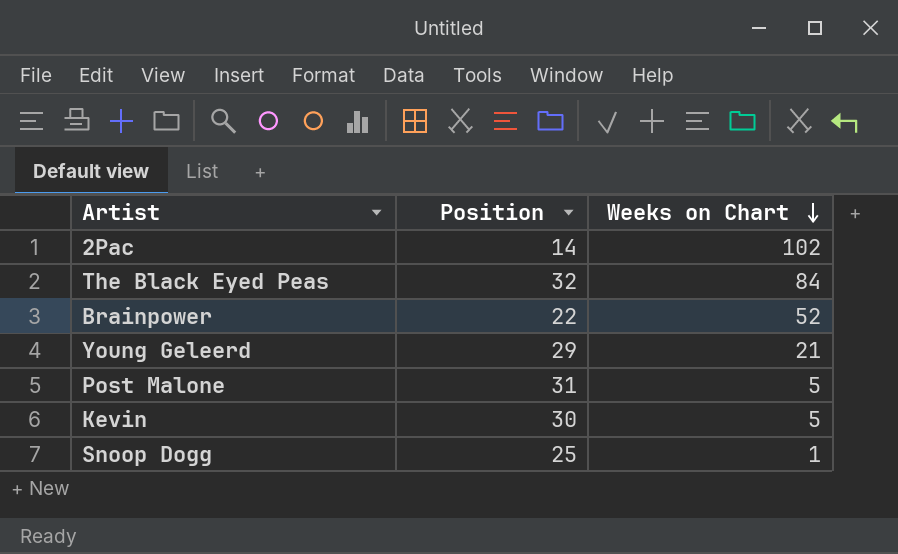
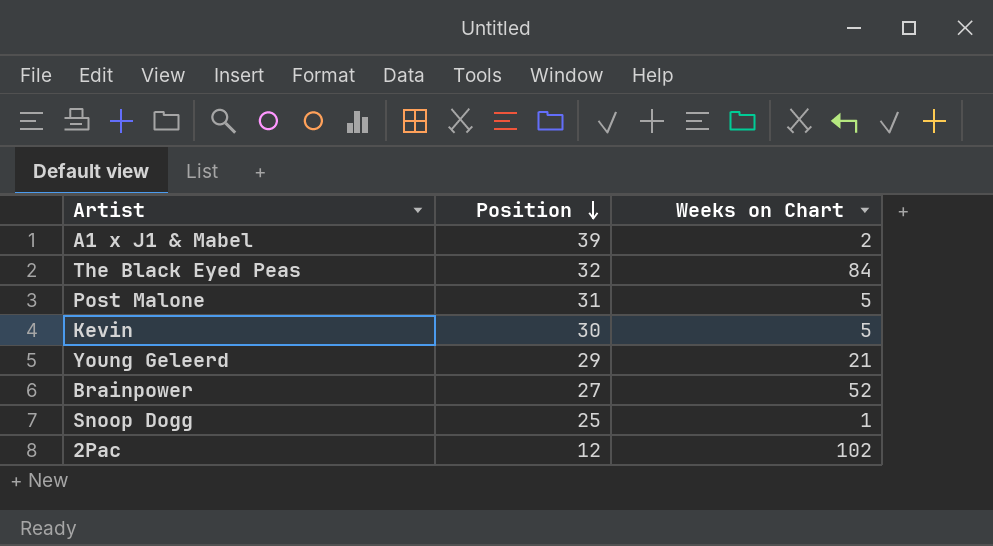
row order: Weeks on Chart descending -> Position descending
row A1 x J1 & Mabel: none -> 39 | 2
Brainpower | Position: 22 -> 27
2Pac | Position: 14 -> 12

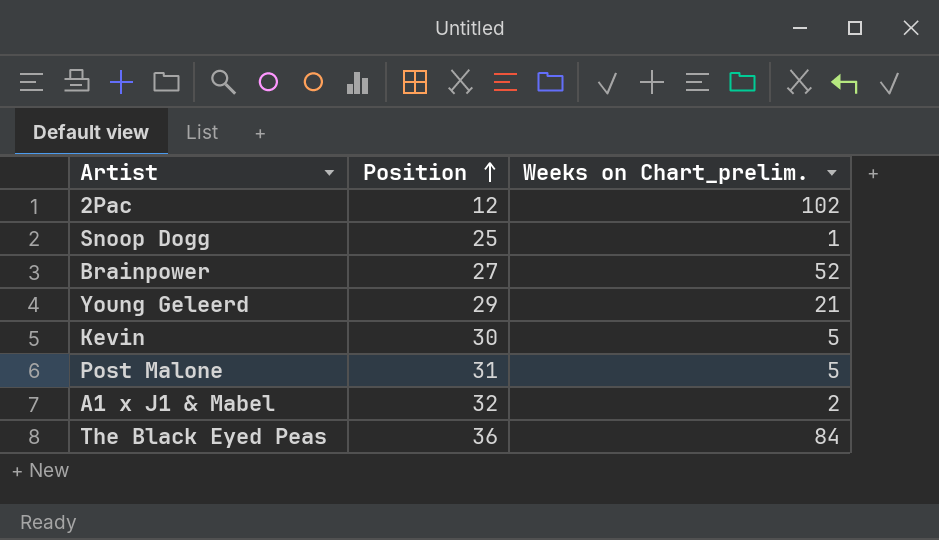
row order: Position descending -> Position ascending
column name: Weeks on Chart -> Weeks on Chart_prelim.
A1 x J1 & Mabel | Position: 39 -> 32
The Black Eyed Peas | Position: 32 -> 36

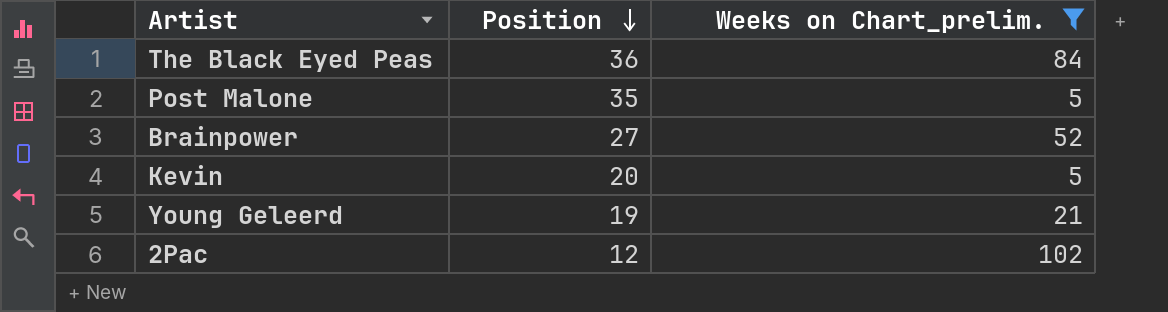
filter: none -> Weeks on Chart_prelim. >= 5
row order: Position ascending -> Position descending
Post Malone | Position: 31 -> 35
Kevin | Position: 30 -> 20
Young Geleerd | Position: 29 -> 19

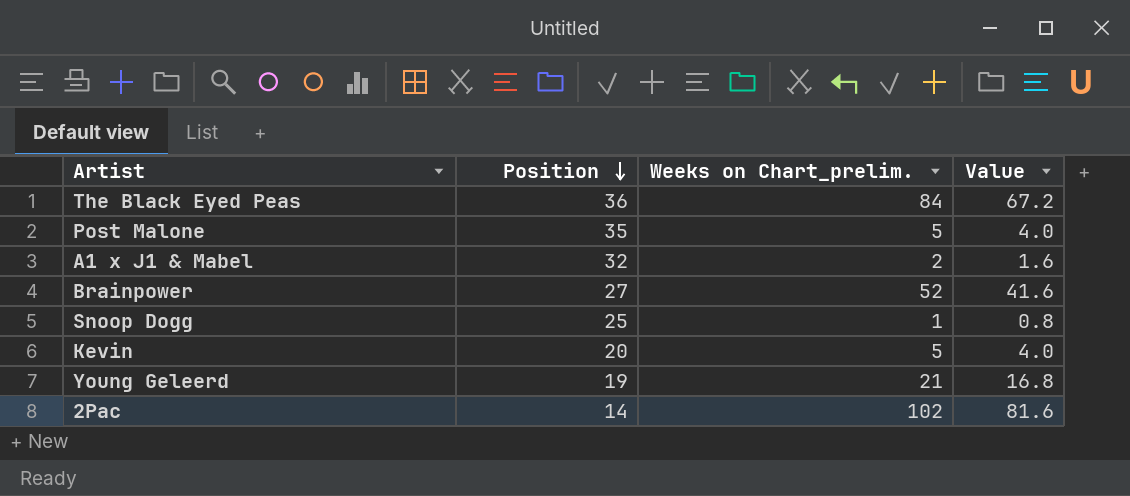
filter: Weeks on Chart_prelim. >= 5 -> none
column Value | formula: none -> [Weeks on Chart_prelim.] * 0.8
2Pac | Position: 12 -> 14

